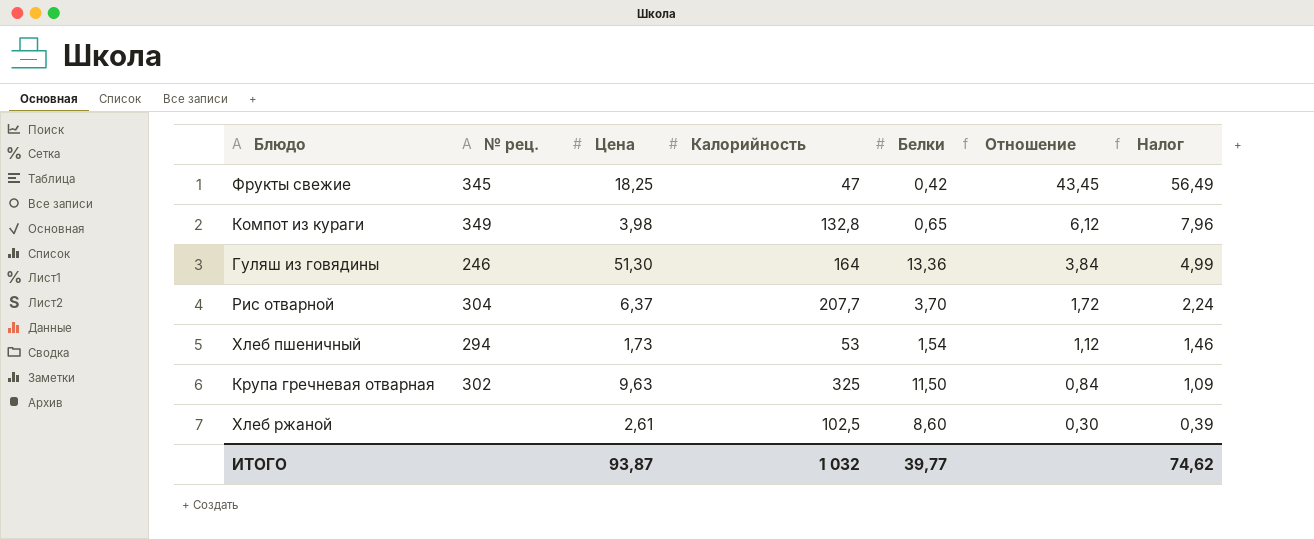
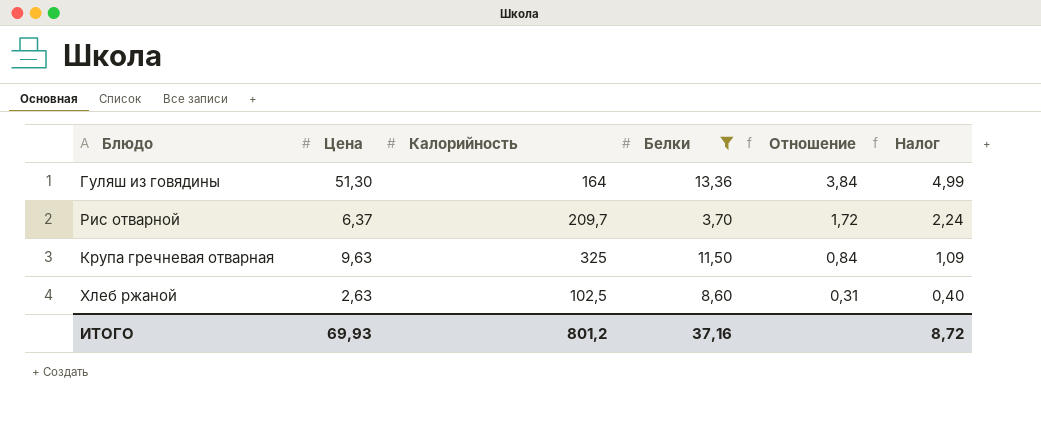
filter: none -> Белки >= 3,70
column № рец. | position: 2 -> none
Рис отварной | Калорийность: 207,7 -> 209,7
Хлеб ржаной | Цена: 2,61 -> 2,63
Хлеб ржаной | Отношение: 0,30 -> 0,31
Хлеб ржаной | Налог: 0,39 -> 0,40
ИТОГО | Цена: 93,87 -> 69,93
ИТОГО | Калорийность: 1 032 -> 801,2
ИТОГО | Белки: 39,77 -> 37,16
ИТОГО | Налог: 74,62 -> 8,72

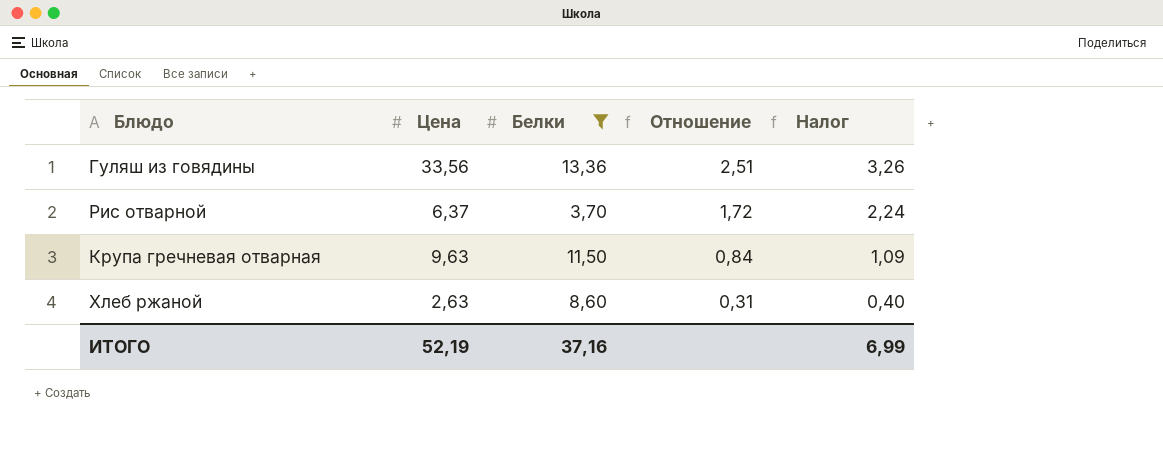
column Калорийность | position: 3 -> none
Гуляш из говядины | Цена: 51,30 -> 33,56
Гуляш из говядины | Отношение: 3,84 -> 2,51
Гуляш из говядины | Налог: 4,99 -> 3,26
ИТОГО | Цена: 69,93 -> 52,19
ИТОГО | Налог: 8,72 -> 6,99

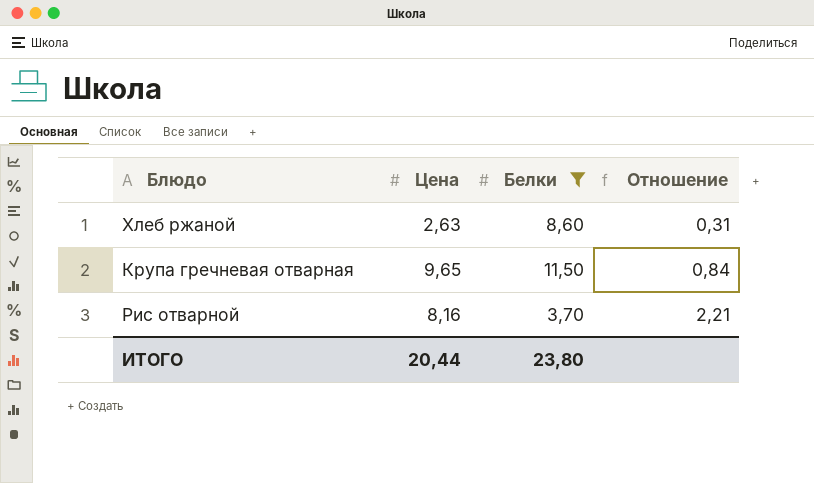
row order: Отношение descending -> Отношение ascending
column Налог | formula: [Отношение] * 1,3 -> none
row Гуляш из говядины: 33,56 | 13,36 | 2,51 | 3,26 -> none
Крупа гречневая отварная | Цена: 9,63 -> 9,65
Рис отварной | Цена: 6,37 -> 8,16
Рис отварной | Отношение: 1,72 -> 2,21
ИТОГО | Цена: 52,19 -> 20,44
ИТОГО | Белки: 37,16 -> 23,80

